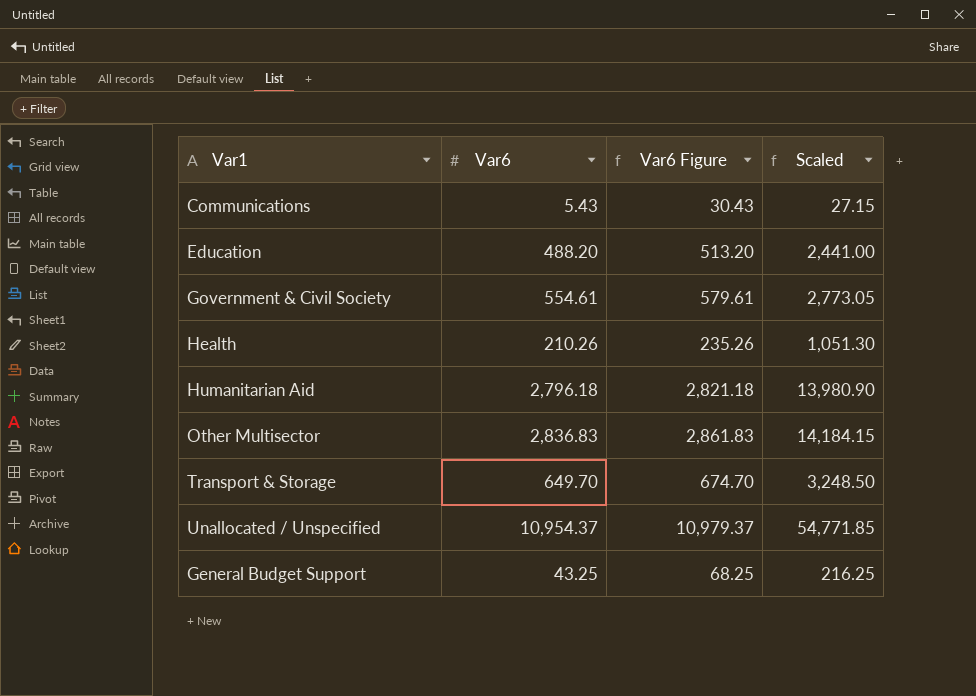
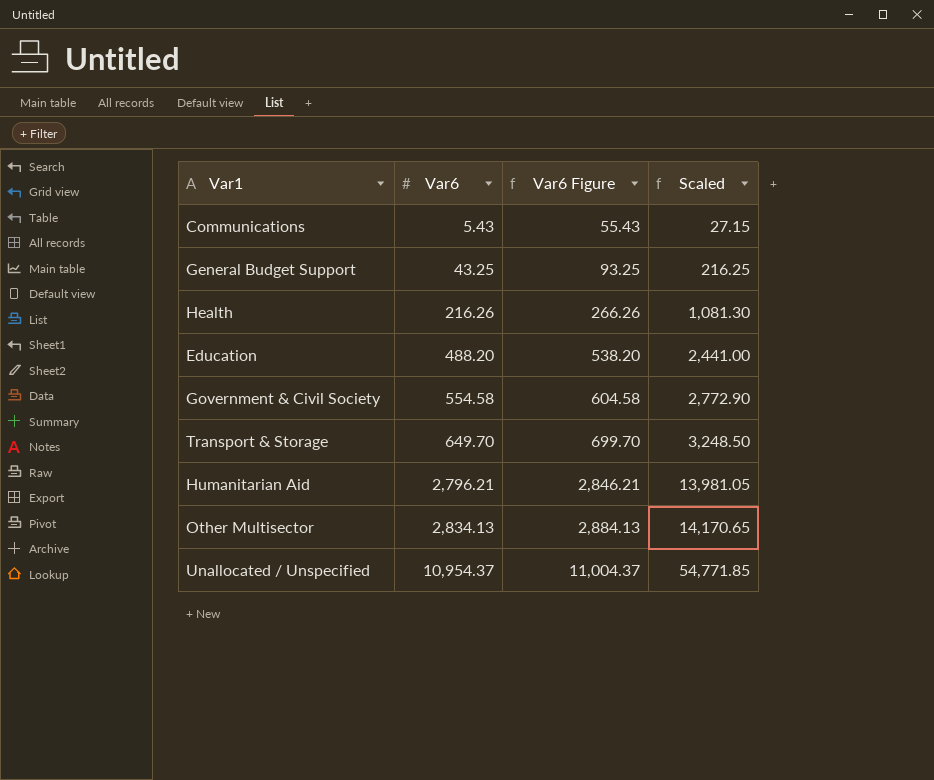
row order: none -> Var6 ascending
column Var6 Figure | formula: [Var6] + 25 -> [Var6] + 50
Health | Var6: 210.26 -> 216.26
Health | Scaled: 1,051.30 -> 1,081.30
Government & Civil Society | Var6: 554.61 -> 554.58
Government & Civil Society | Scaled: 2,773.05 -> 2,772.90
Humanitarian Aid | Var6: 2,796.18 -> 2,796.21
Humanitarian Aid | Scaled: 13,980.90 -> 13,981.05
Other Multisector | Var6: 2,836.83 -> 2,834.13
Other Multisector | Scaled: 14,184.15 -> 14,170.65

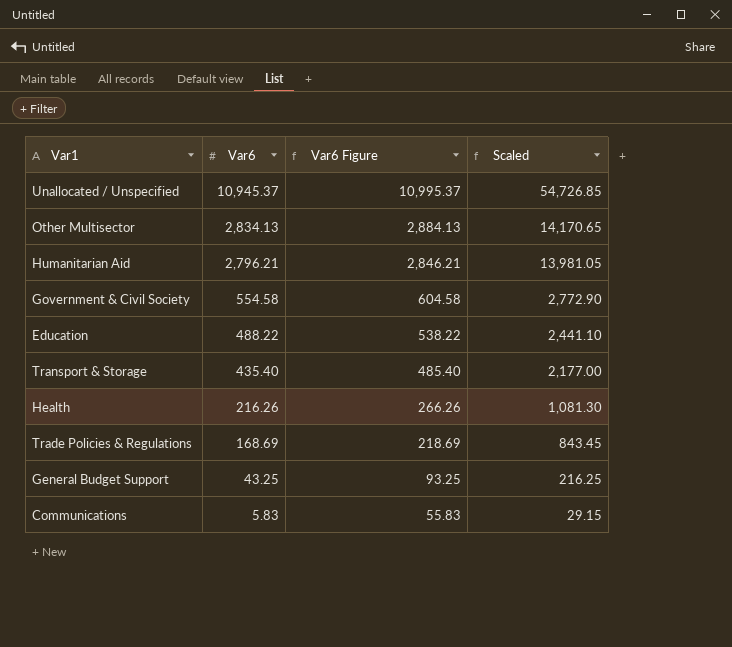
row order: Var6 ascending -> Var6 descending
Unallocated / Unspecified | Var6: 10,954.37 -> 10,945.37
Unallocated / Unspecified | Var6 Figure: 11,004.37 -> 10,995.37
Unallocated / Unspecified | Scaled: 54,771.85 -> 54,726.85
Education | Var6: 488.20 -> 488.22
Education | Var6 Figure: 538.20 -> 538.22
Education | Scaled: 2,441.00 -> 2,441.10
Transport & Storage | Var6: 649.70 -> 435.40
Transport & Storage | Var6 Figure: 699.70 -> 485.40
Transport & Storage | Scaled: 3,248.50 -> 2,177.00
row Trade Policies & Regulations: none -> 168.69 | 218.69 | 843.45
Communications | Var6: 5.43 -> 5.83
Communications | Var6 Figure: 55.43 -> 55.83
Communications | Scaled: 27.15 -> 29.15

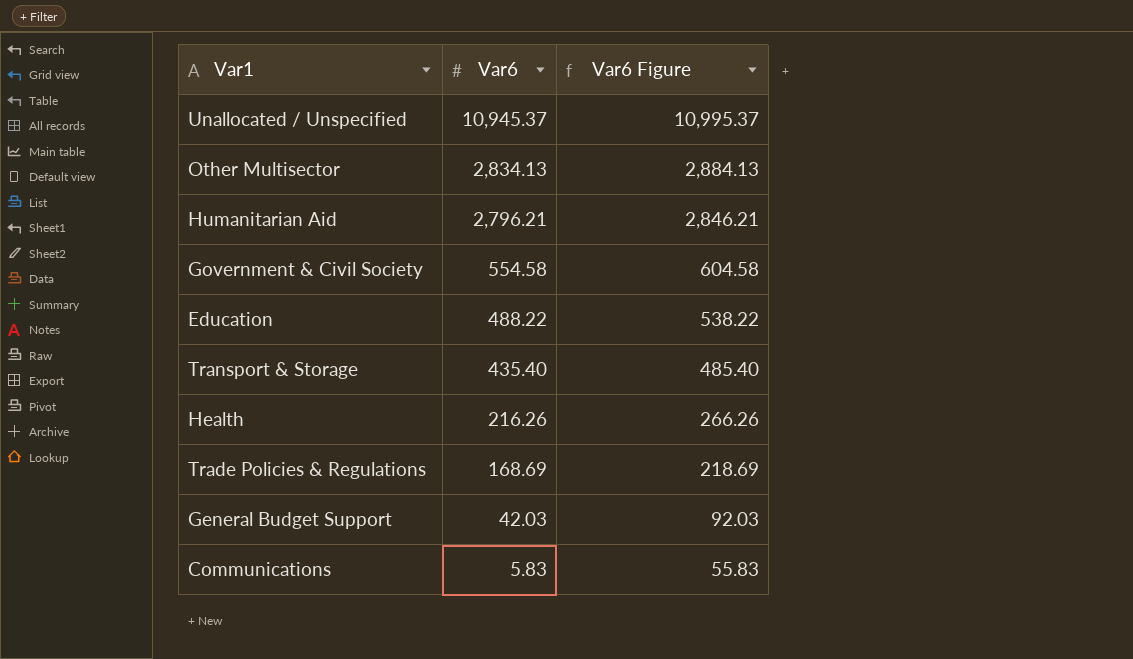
column Scaled | formula: [Var6] * 5 -> none
General Budget Support | Var6: 43.25 -> 42.03
General Budget Support | Var6 Figure: 93.25 -> 92.03

